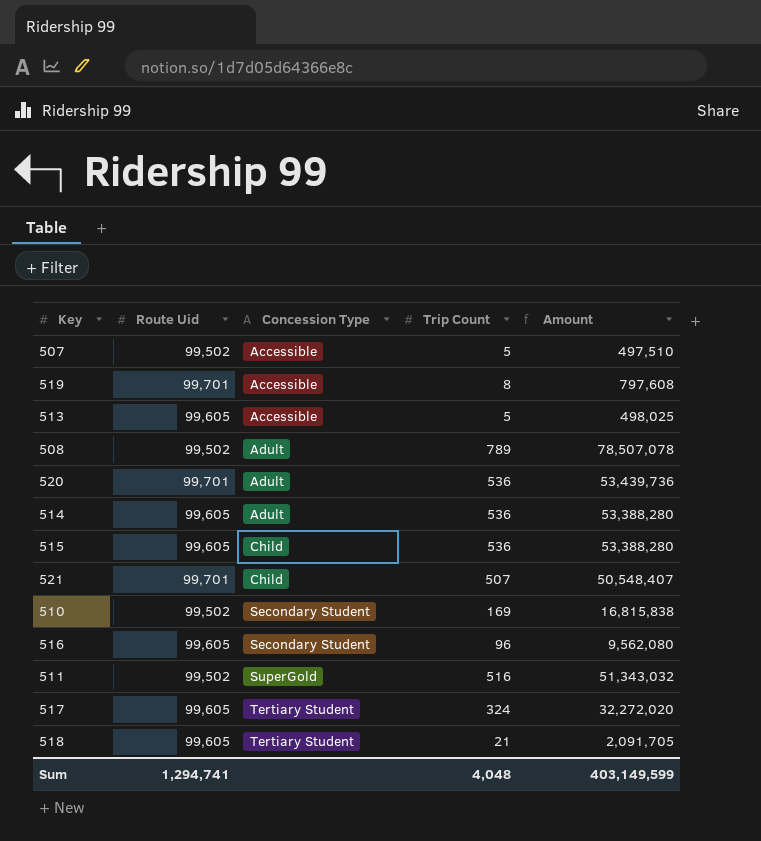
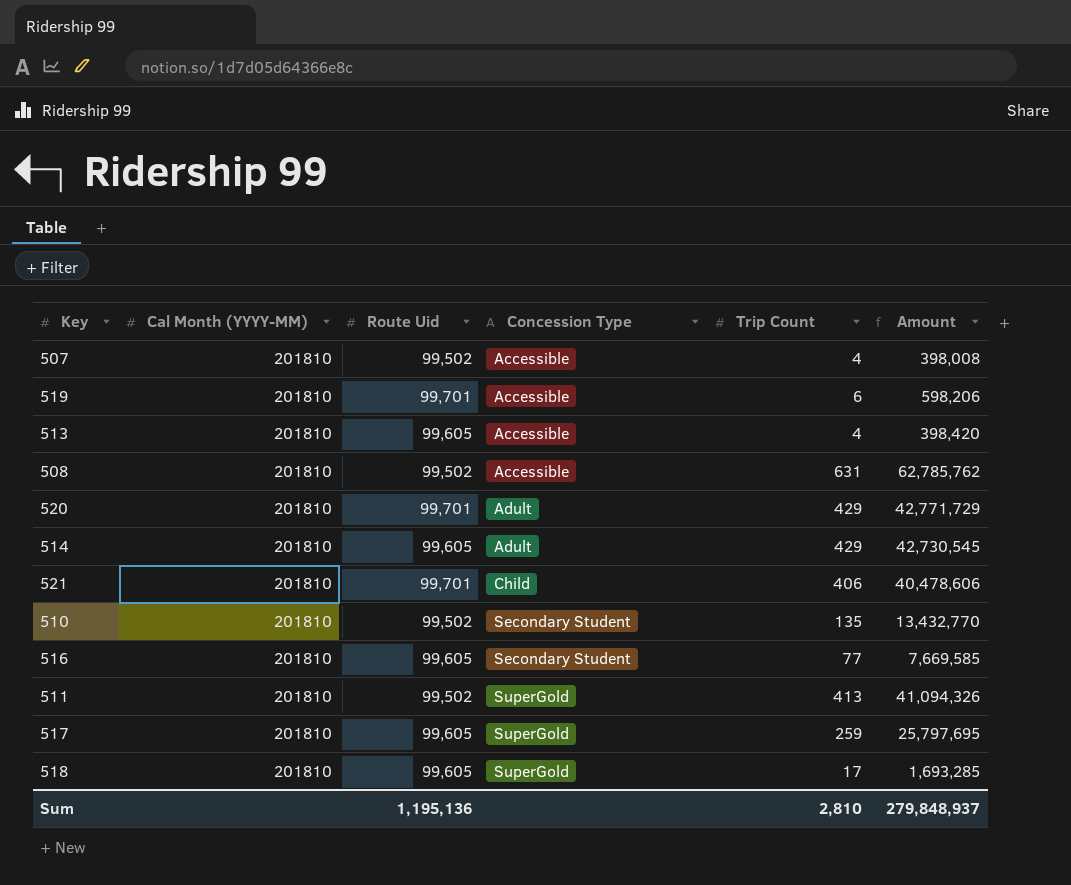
column Cal Month (YYYY-MM) | position: none -> 2
row 515: 99,605 | Child | 536 | 53,388,280 -> none
507 | Trip Count: 5 -> 4
507 | Amount: 497,510 -> 398,008
519 | Trip Count: 8 -> 6
519 | Amount: 797,608 -> 598,206
513 | Trip Count: 5 -> 4
513 | Amount: 498,025 -> 398,420
508 | Concession Type: Adult -> Accessible
508 | Trip Count: 789 -> 631
508 | Amount: 78,507,078 -> 62,785,762
520 | Trip Count: 536 -> 429
520 | Amount: 53,439,736 -> 42,771,729
514 | Trip Count: 536 -> 429
514 | Amount: 53,388,280 -> 42,730,545
521 | Trip Count: 507 -> 406
521 | Amount: 50,548,407 -> 40,478,606
510 | Trip Count: 169 -> 135
510 | Amount: 16,815,838 -> 13,432,770
516 | Trip Count: 96 -> 77
516 | Amount: 9,562,080 -> 7,669,585
511 | Trip Count: 516 -> 413
511 | Amount: 51,343,032 -> 41,094,326
517 | Concession Type: Tertiary Student -> SuperGold
517 | Trip Count: 324 -> 259
517 | Amount: 32,272,020 -> 25,797,695
518 | Concession Type: Tertiary Student -> SuperGold
518 | Trip Count: 21 -> 17
518 | Amount: 2,091,705 -> 1,693,285
Sum | Route Uid: 1,294,741 -> 1,195,136
Sum | Trip Count: 4,048 -> 2,810
Sum | Amount: 403,149,599 -> 279,848,937

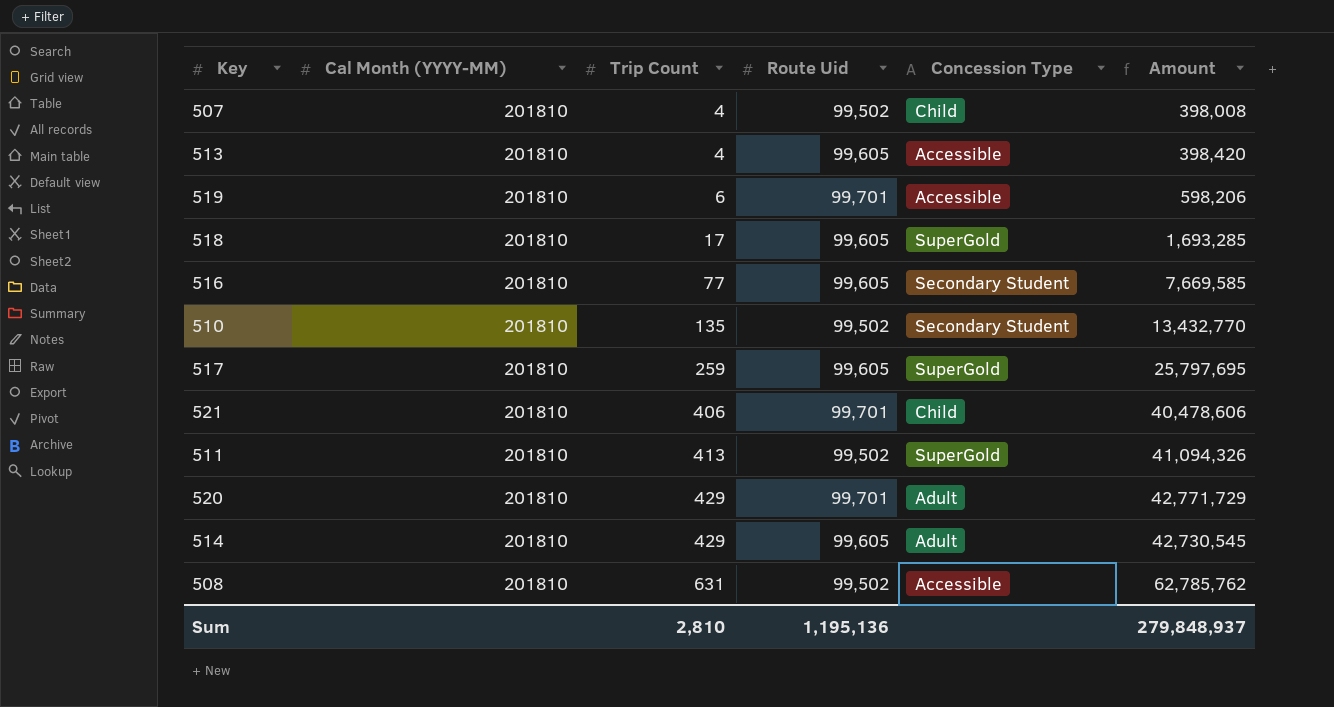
row order: Concession Type ascending -> Trip Count ascending
column Trip Count | position: 5 -> 3
507 | Concession Type: Accessible -> Child

